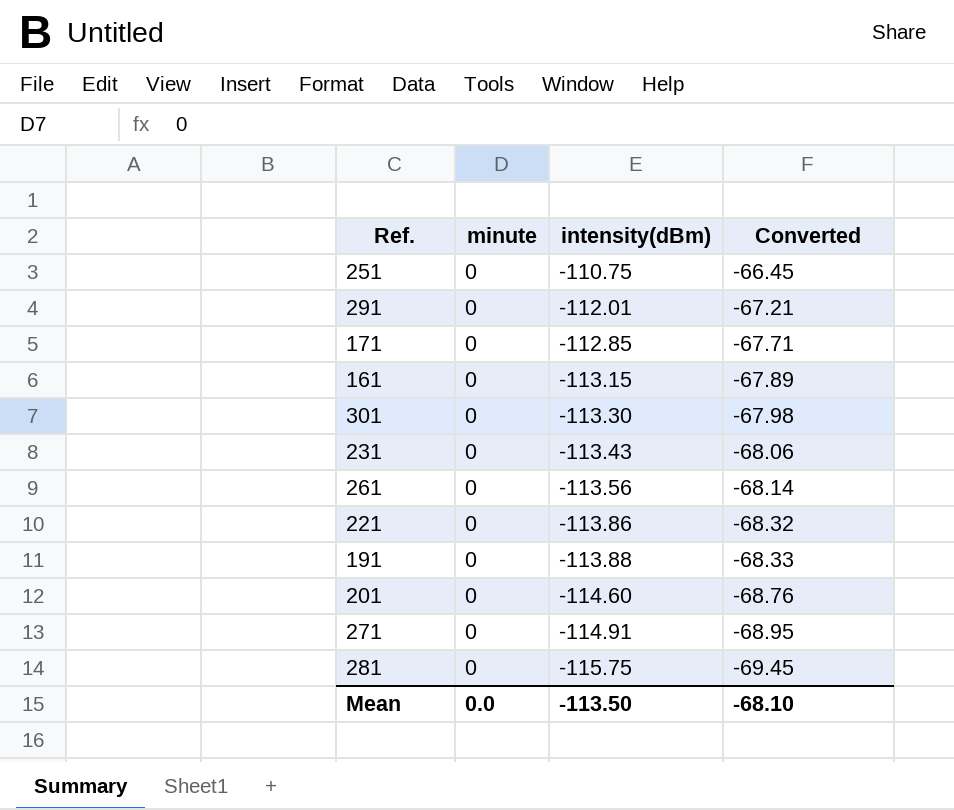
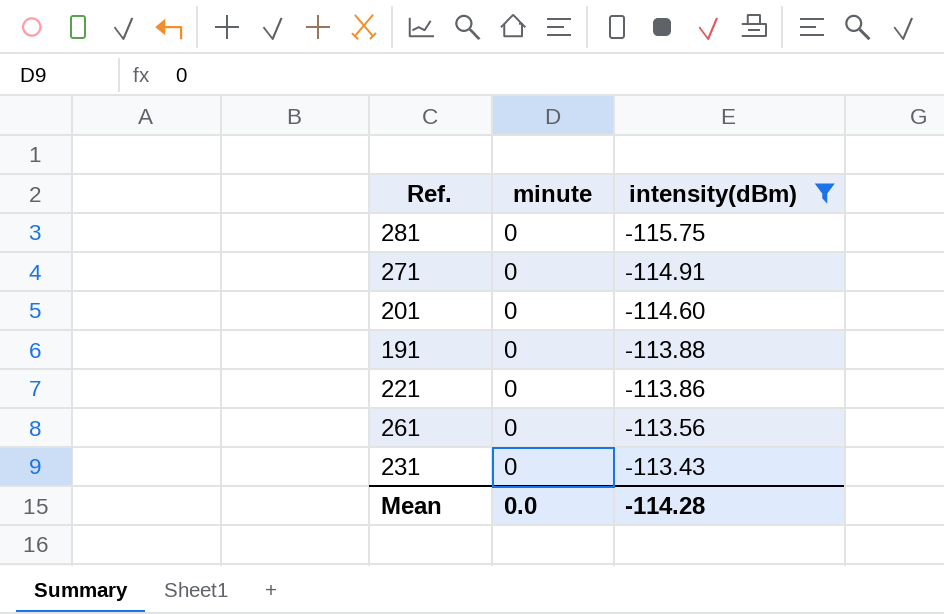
filter: none -> intensity(dBm) <= -113.43
row order: intensity(dBm) descending -> intensity(dBm) ascending
column Converted | formula: [intensity(dBm)] * 0.6 -> none
Mean | intensity(dBm): -113.50 -> -114.28

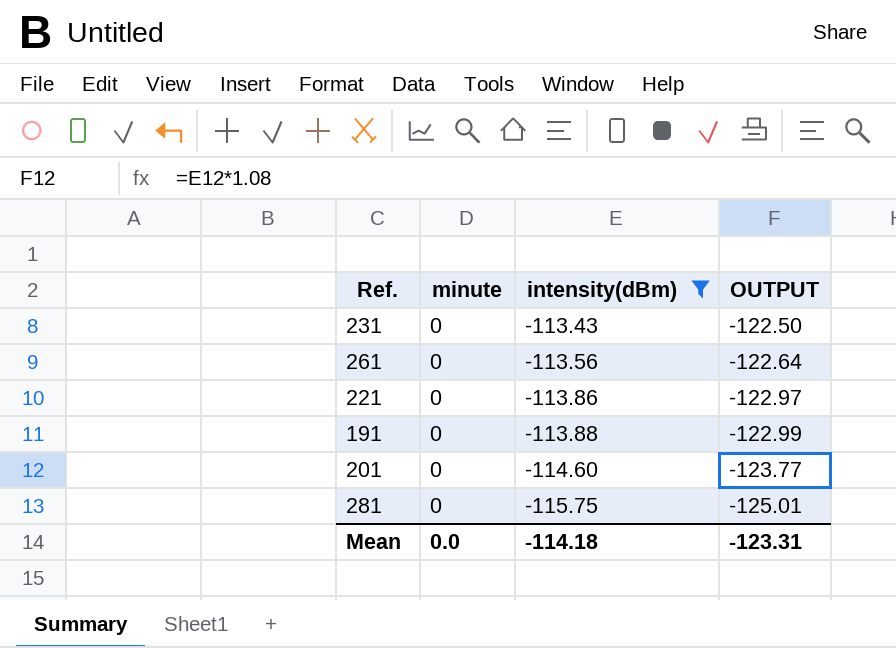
row order: intensity(dBm) ascending -> intensity(dBm) descending
column OUTPUT | formula: none -> [intensity(dBm)] * 1.08
row 271: 0 | -114.91 -> none
Mean | intensity(dBm): -114.28 -> -114.18

